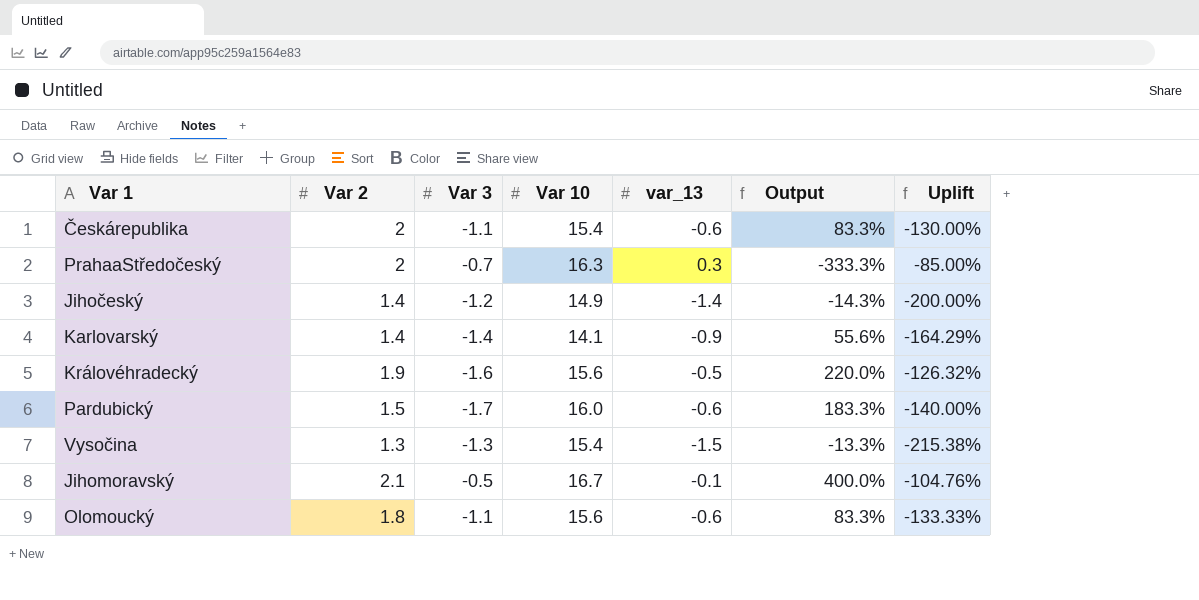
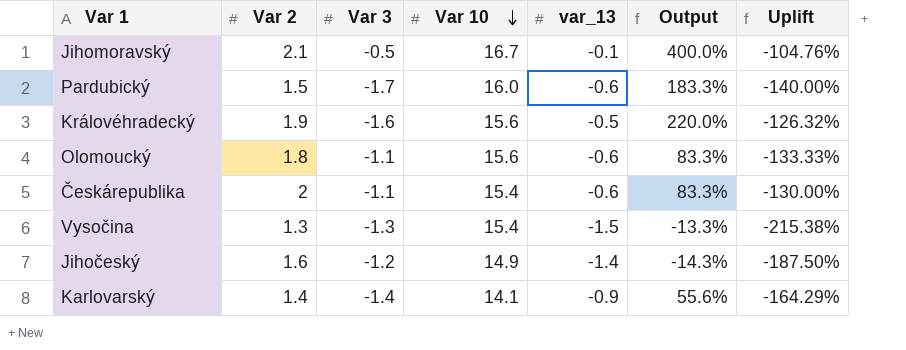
row order: none -> Var 10 descending
row PrahaaStředočeský: 2 | -0.7 | 16.3 | 0.3 | -333.3% | -85.00% -> none
Jihočeský | Var 2: 1.4 -> 1.6
Jihočeský | Uplift: -200.00% -> -187.50%

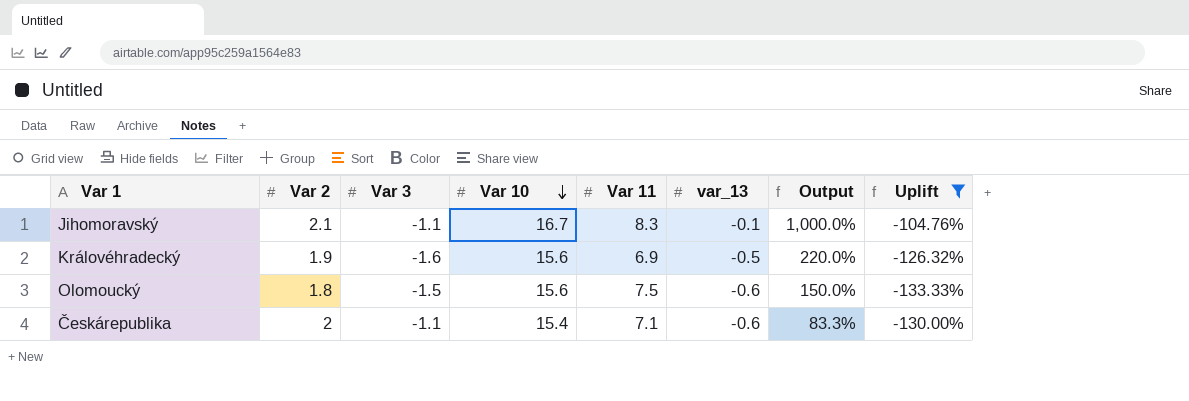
filter: none -> Uplift >= -133.33%
column Var 11 | position: none -> 5
Jihomoravský | Var 3: -0.5 -> -1.1
Jihomoravský | Output: 400.0% -> 1,000.0%
Olomoucký | Var 3: -1.1 -> -1.5
Olomoucký | Output: 83.3% -> 150.0%

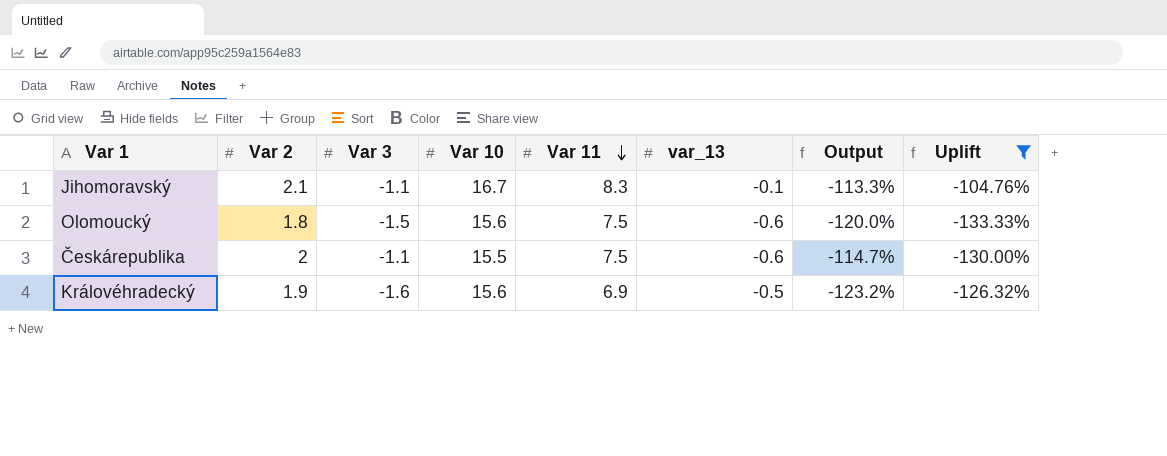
row order: Var 10 descending -> Var 11 descending
column Output | formula: ([Var 3] - [var_13]) / [var_13] -> ([Var 3] - [Var 11]) / [Var 11]
Českárepublika | Var 10: 15.4 -> 15.5
Českárepublika | Var 11: 7.1 -> 7.5

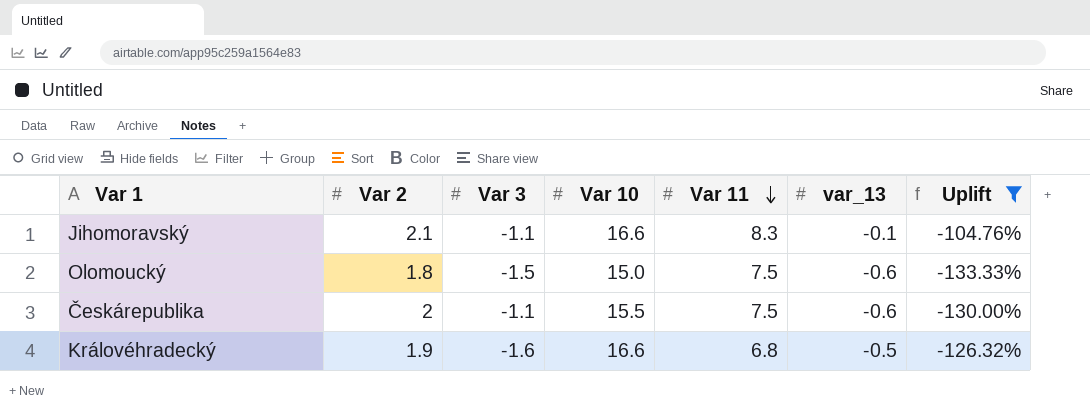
column Output | formula: ([Var 3] - [Var 11]) / [Var 11] -> none
Jihomoravský | Var 10: 16.7 -> 16.6
Olomoucký | Var 10: 15.6 -> 15.0
Královéhradecký | Var 10: 15.6 -> 16.6
Královéhradecký | Var 11: 6.9 -> 6.8

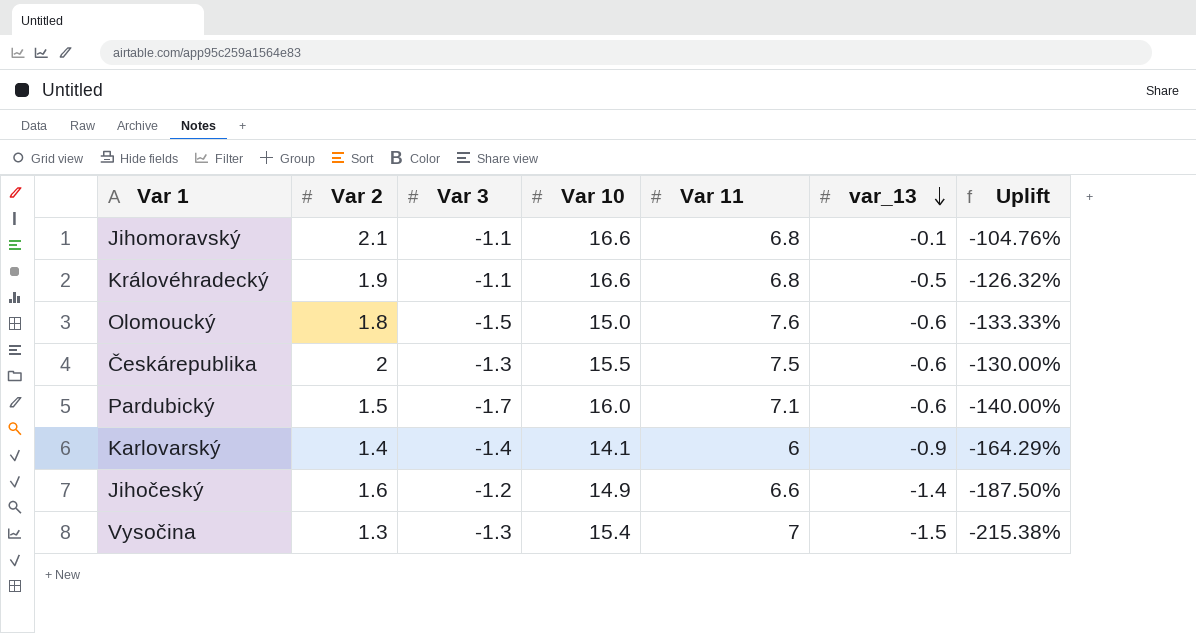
filter: Uplift >= -133.33% -> none
row order: Var 11 descending -> var_13 descending
Jihomoravský | Var 11: 8.3 -> 6.8
Královéhradecký | Var 3: -1.6 -> -1.1
Olomoucký | Var 11: 7.5 -> 7.6
Českárepublika | Var 3: -1.1 -> -1.3

